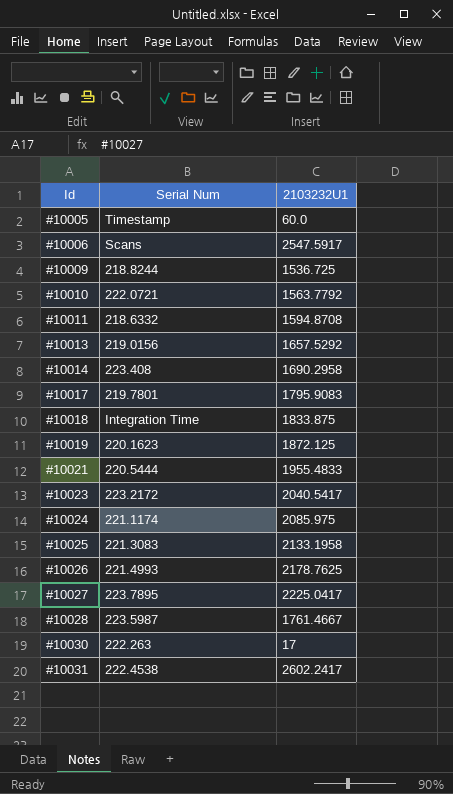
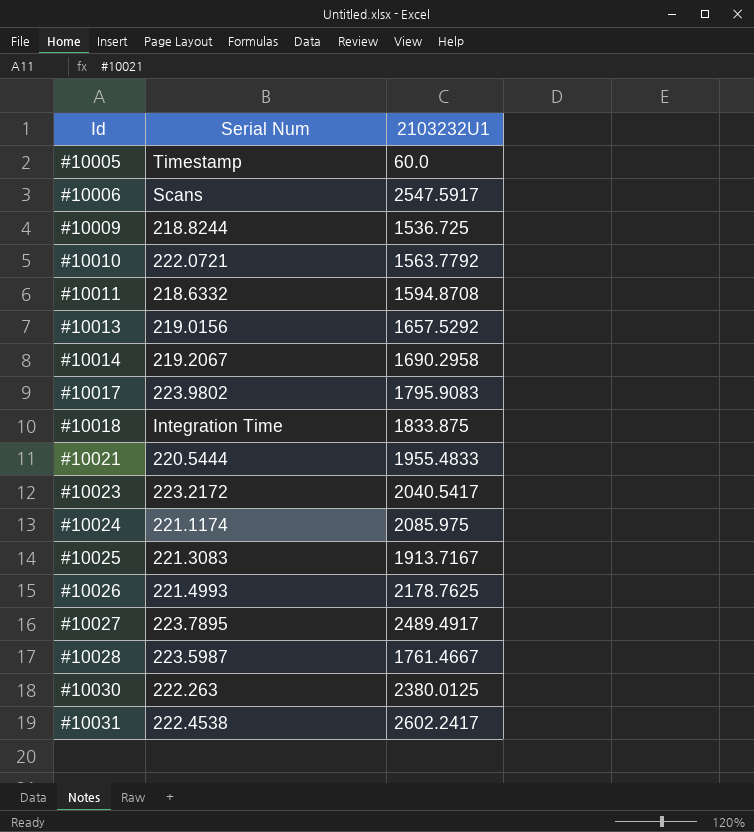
row #10019: 220.1623 | 1872.125 -> none
#10014 | Serial Num: 223.408 -> 219.2067
#10017 | Serial Num: 219.7801 -> 223.9802
#10025 | 2103232U1: 2133.1958 -> 1913.7167
#10027 | 2103232U1: 2225.0417 -> 2489.4917
#10030 | 2103232U1: 17 -> 2380.0125

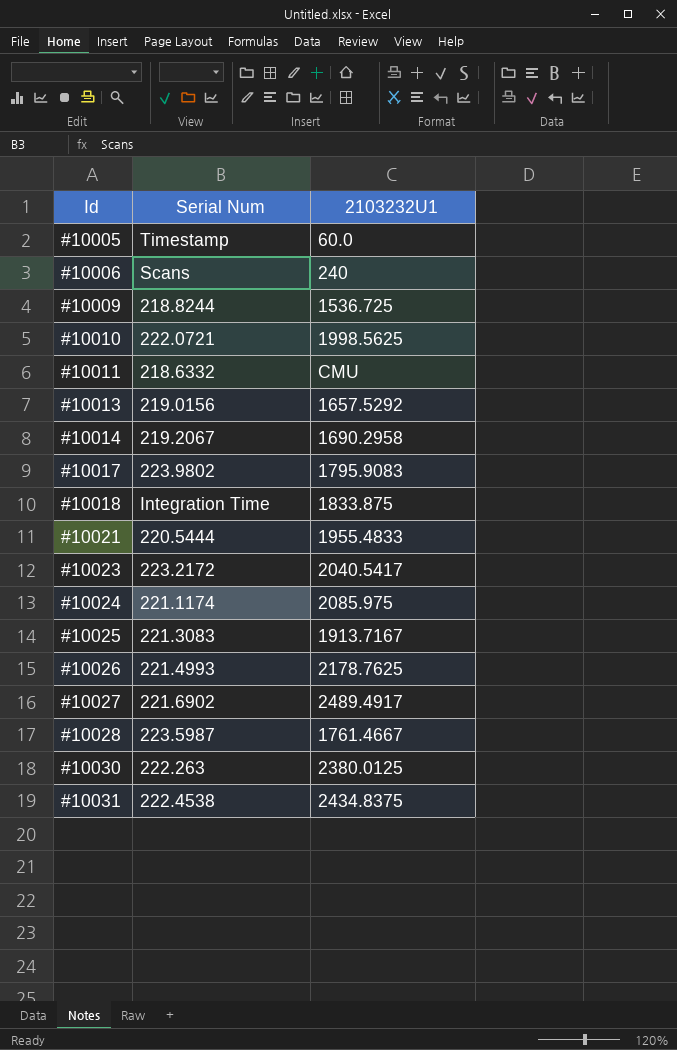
#10006 | 2103232U1: 2547.5917 -> 240
#10010 | 2103232U1: 1563.7792 -> 1998.5625
#10011 | 2103232U1: 1594.8708 -> CMU
#10027 | Serial Num: 223.7895 -> 221.6902
#10031 | 2103232U1: 2602.2417 -> 2434.8375

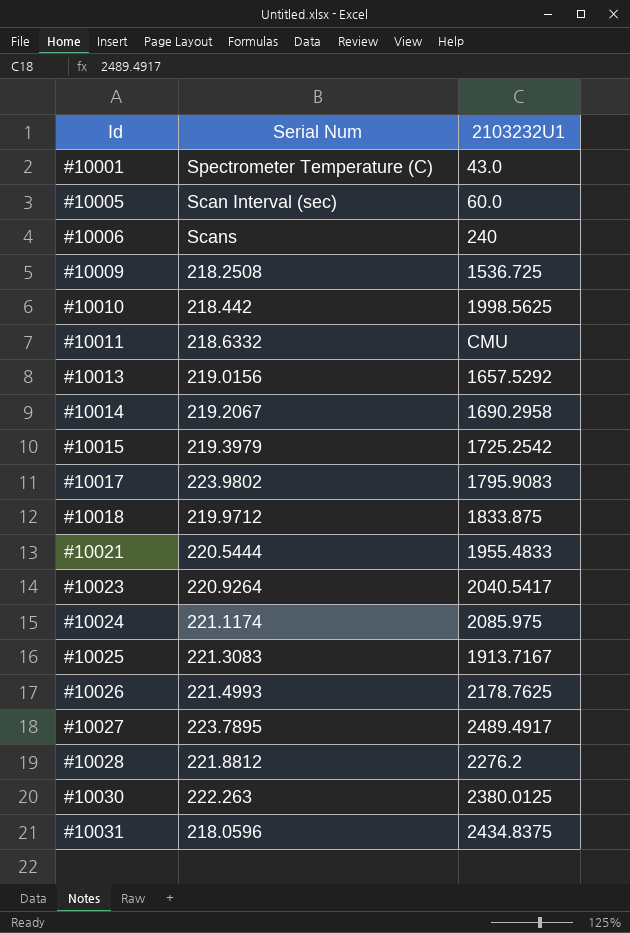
row #10001: none -> Spectrometer Temperature (C) | 43.0
#10005 | Serial Num: Timestamp -> Scan Interval (sec)
#10009 | Serial Num: 218.8244 -> 218.2508
#10010 | Serial Num: 222.0721 -> 218.442
row #10015: none -> 219.3979 | 1725.2542
#10018 | Serial Num: Integration Time -> 219.9712
#10023 | Serial Num: 223.2172 -> 220.9264
#10027 | Serial Num: 221.6902 -> 223.7895
#10028 | Serial Num: 223.5987 -> 221.8812
#10028 | 2103232U1: 1761.4667 -> 2276.2
#10031 | Serial Num: 222.4538 -> 218.0596

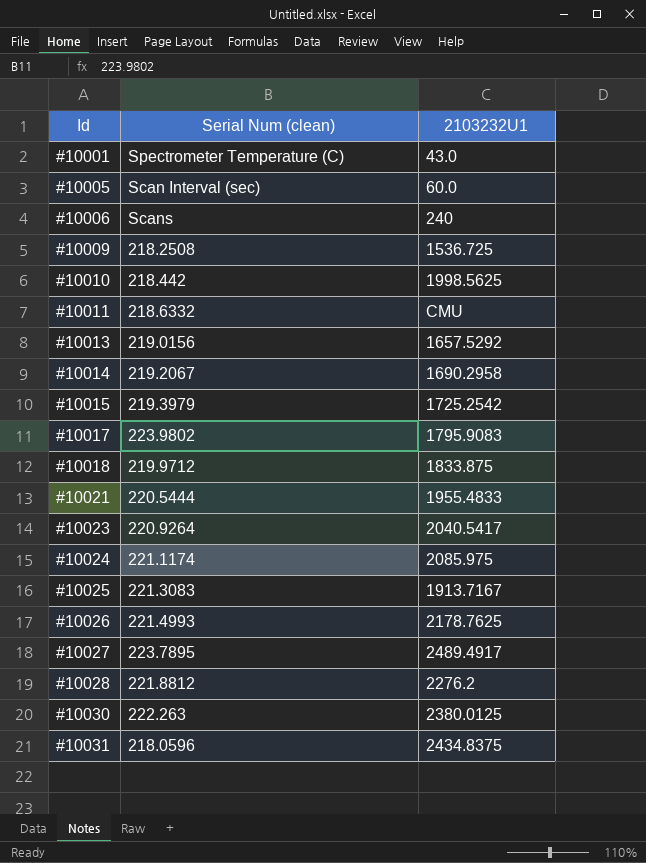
column name: Serial Num -> Serial Num (clean)

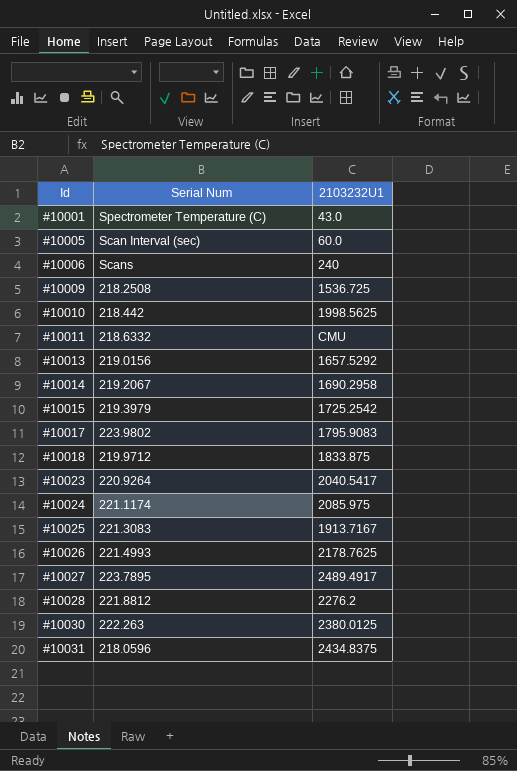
column name: Serial Num (clean) -> Serial Num
row #10021: 220.5444 | 1955.4833 -> none

